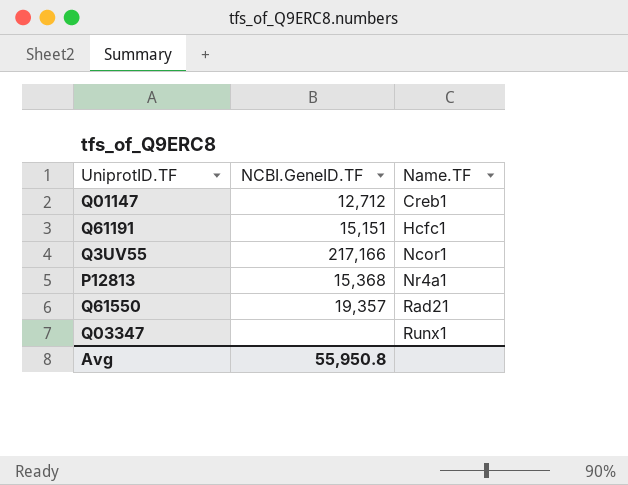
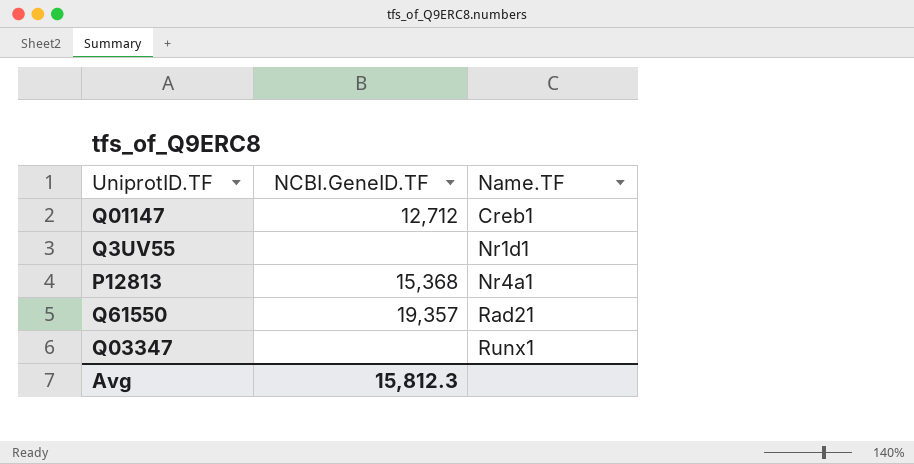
row Q61191: 15,151 | Hcfc1 -> none
Q3UV55 | NCBI.GeneID.TF: 217,166 -> none
Q3UV55 | Name.TF: Ncor1 -> Nr1d1
Avg | NCBI.GeneID.TF: 55,950.8 -> 15,812.3

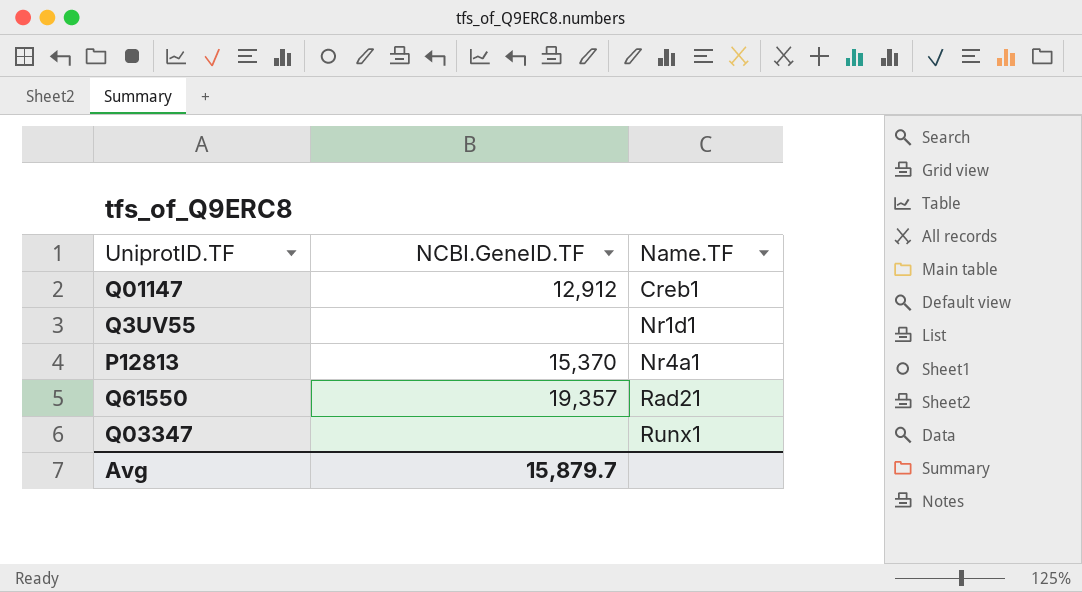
Q01147 | NCBI.GeneID.TF: 12,712 -> 12,912
P12813 | NCBI.GeneID.TF: 15,368 -> 15,370
Avg | NCBI.GeneID.TF: 15,812.3 -> 15,879.7

